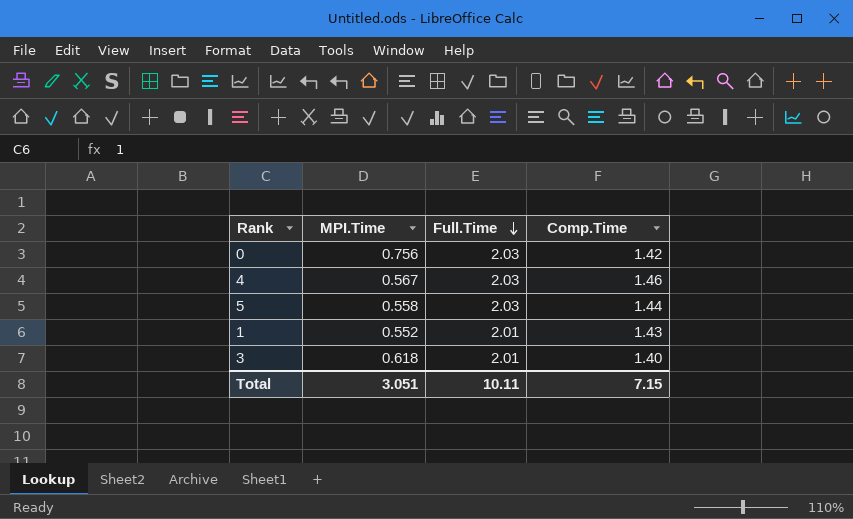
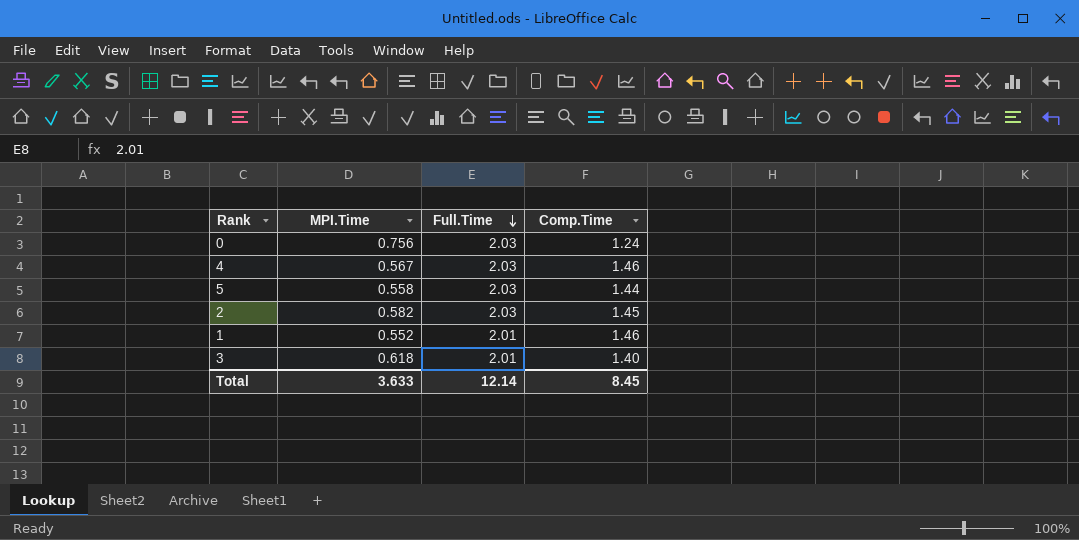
0 | Comp.Time: 1.42 -> 1.24
row 2: none -> 0.582 | 2.03 | 1.45
1 | Comp.Time: 1.43 -> 1.46
Total | MPI.Time: 3.051 -> 3.633
Total | Full.Time: 10.11 -> 12.14
Total | Comp.Time: 7.15 -> 8.45

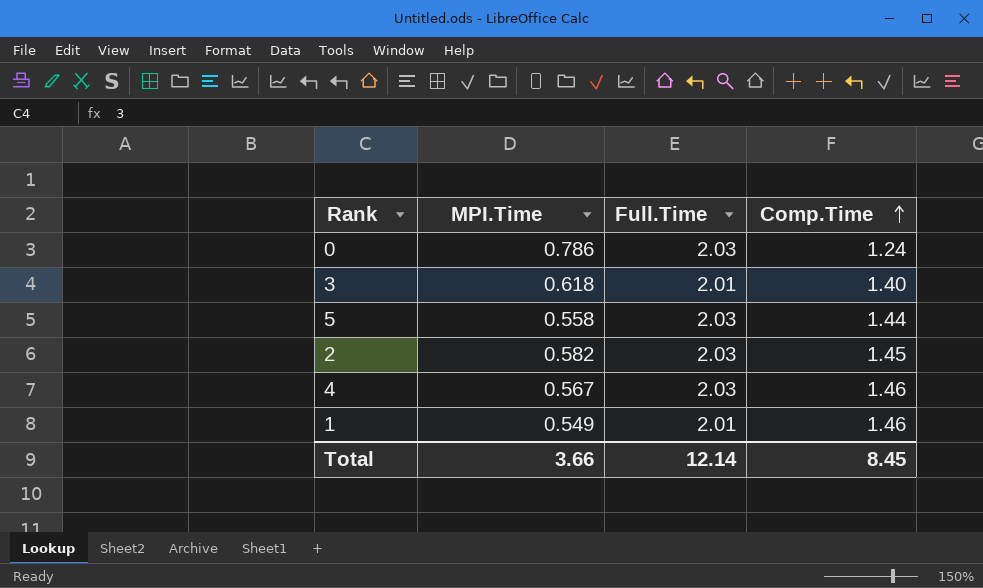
row order: Full.Time descending -> Comp.Time ascending
0 | MPI.Time: 0.756 -> 0.786
1 | MPI.Time: 0.552 -> 0.549
Total | MPI.Time: 3.633 -> 3.66

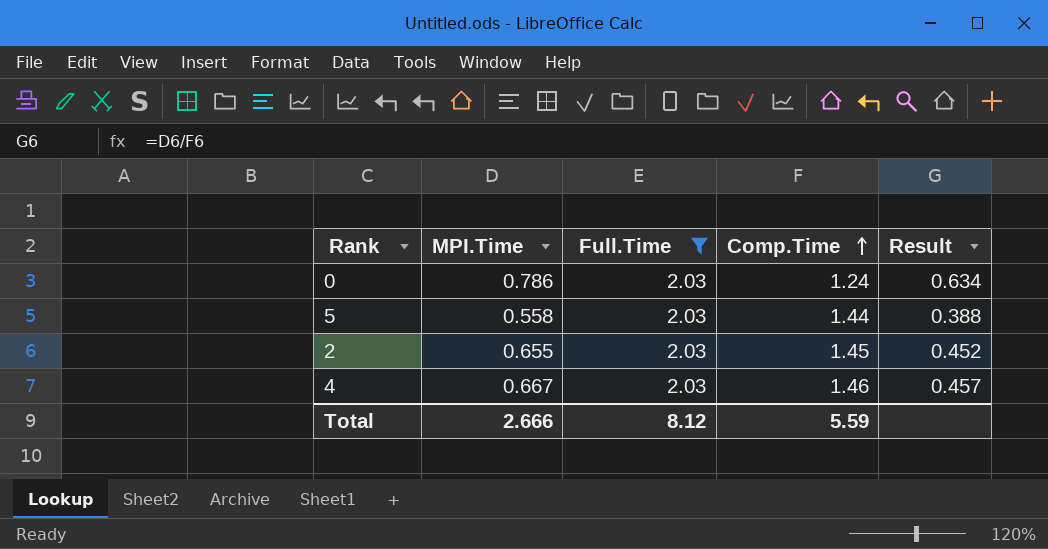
filter: none -> Full.Time = 2.03
column Result | formula: none -> [MPI.Time] / [Comp.Time]
2 | MPI.Time: 0.582 -> 0.655
4 | MPI.Time: 0.567 -> 0.667
Total | MPI.Time: 3.66 -> 2.666
Total | Full.Time: 12.14 -> 8.12
Total | Comp.Time: 8.45 -> 5.59

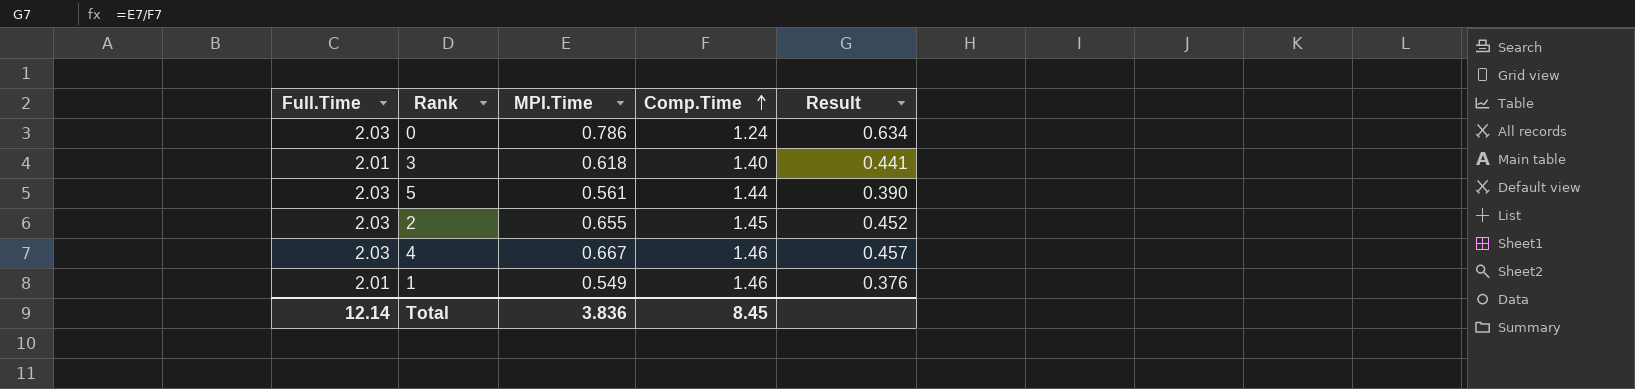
filter: Full.Time = 2.03 -> none
column Full.Time | position: 3 -> 1
5 | MPI.Time: 0.558 -> 0.561
5 | Result: 0.388 -> 0.390
Total | Full.Time: 8.12 -> 12.14
Total | MPI.Time: 2.666 -> 3.836
Total | Comp.Time: 5.59 -> 8.45

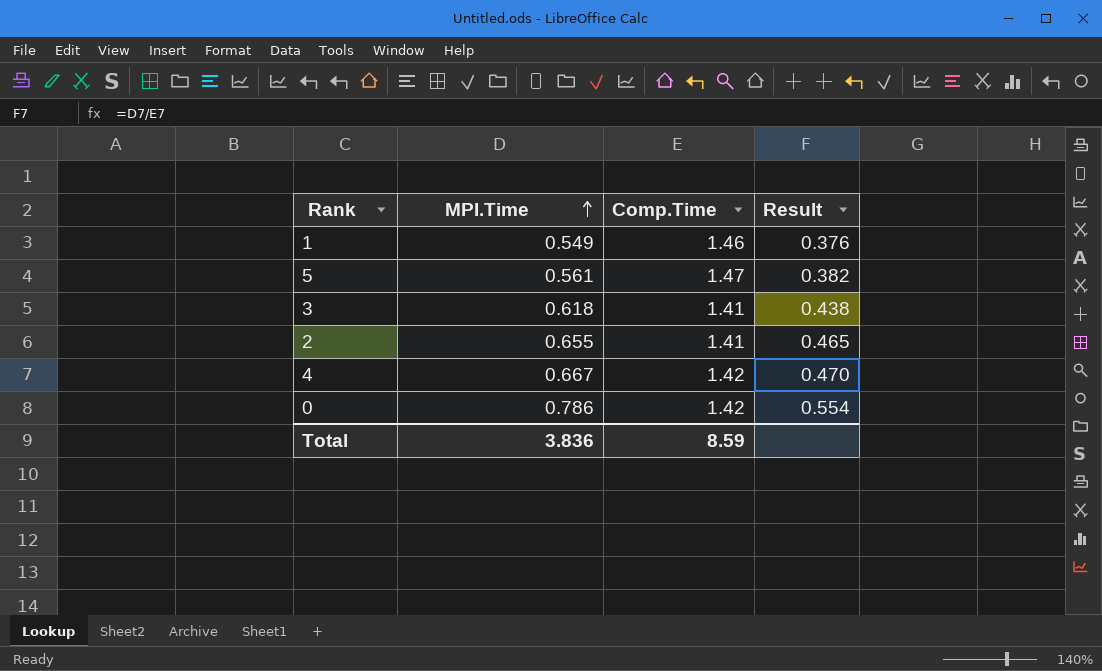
row order: Comp.Time ascending -> MPI.Time ascending
column Full.Time | position: 1 -> none
5 | Comp.Time: 1.44 -> 1.47
5 | Result: 0.390 -> 0.382
3 | Comp.Time: 1.40 -> 1.41
3 | Result: 0.441 -> 0.438
2 | Comp.Time: 1.45 -> 1.41
2 | Result: 0.452 -> 0.465
4 | Comp.Time: 1.46 -> 1.42
4 | Result: 0.457 -> 0.470
0 | Comp.Time: 1.24 -> 1.42
0 | Result: 0.634 -> 0.554
Total | Comp.Time: 8.45 -> 8.59

